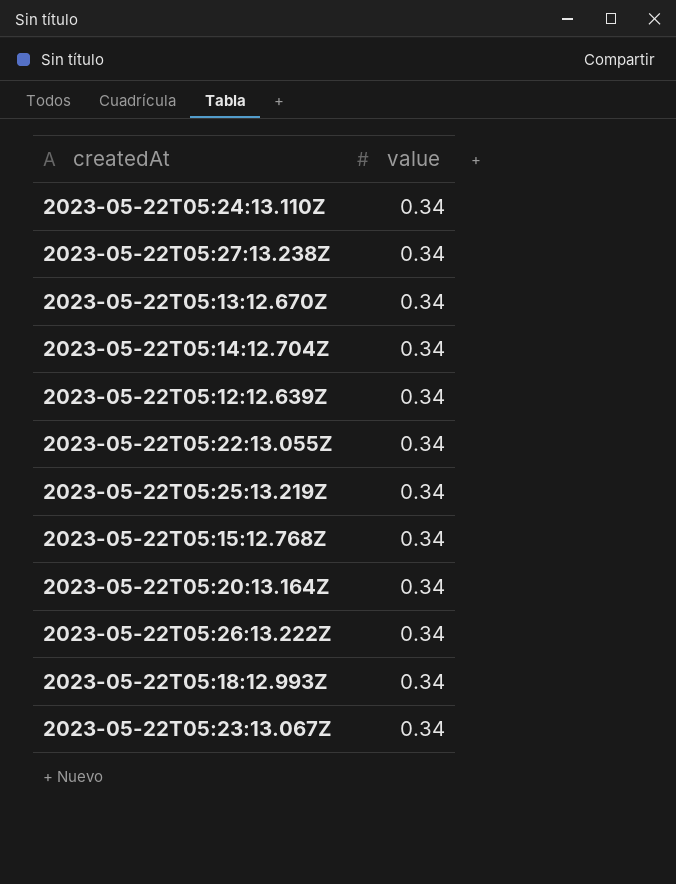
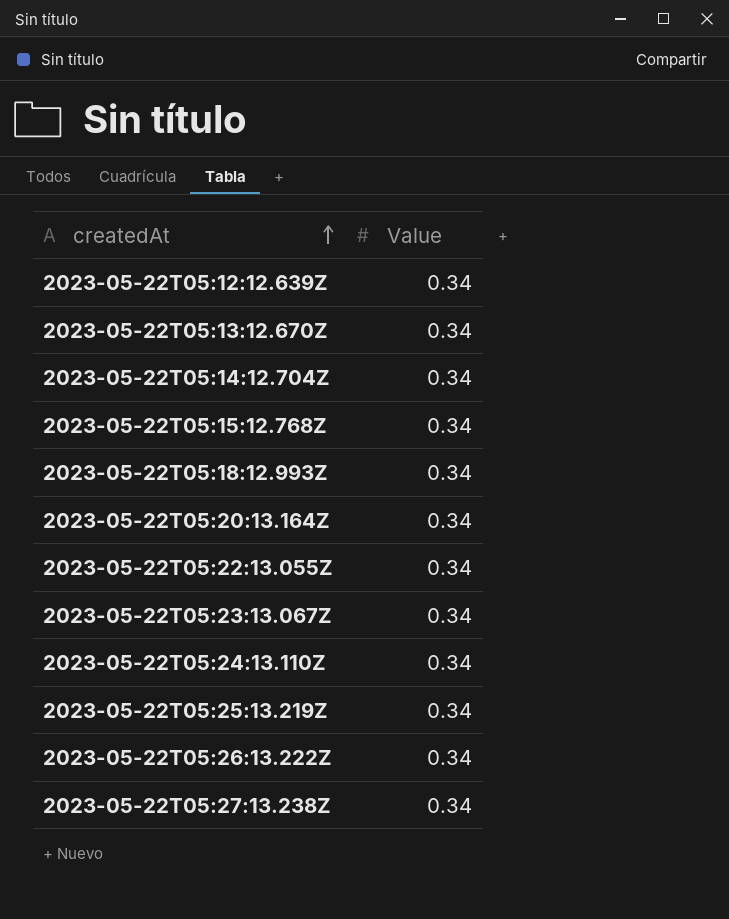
row order: none -> createdAt ascending
column name: value -> Value

